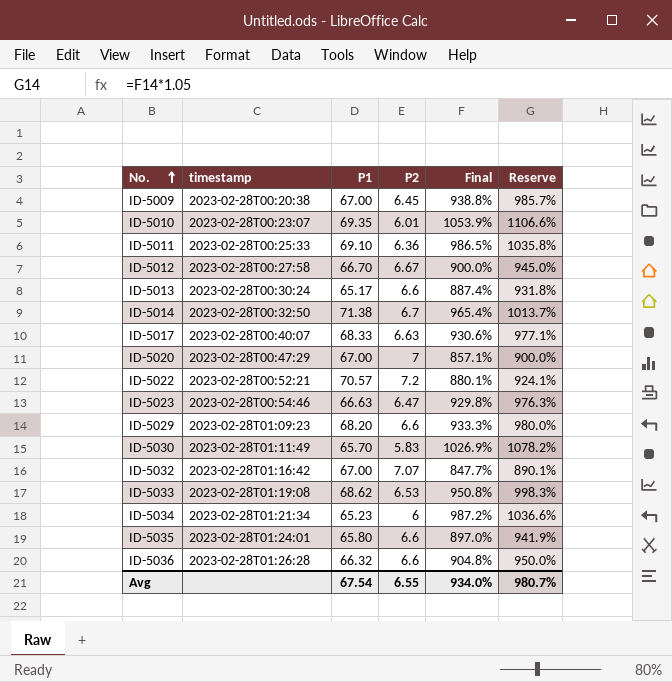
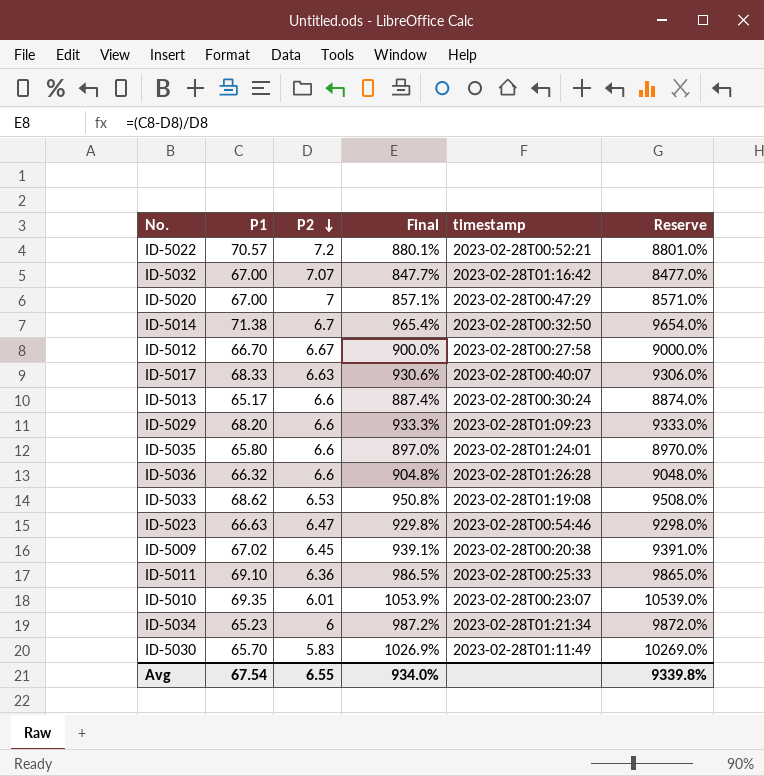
row order: No. ascending -> P2 descending
column timestamp | position: 2 -> 5
column Reserve | formula: [Final] * 1.05 -> [Final] * 10
ID-5009 | P1: 67.00 -> 67.02
ID-5009 | Final: 938.8% -> 939.1%
Avg | Reserve: 980.7% -> 9339.8%

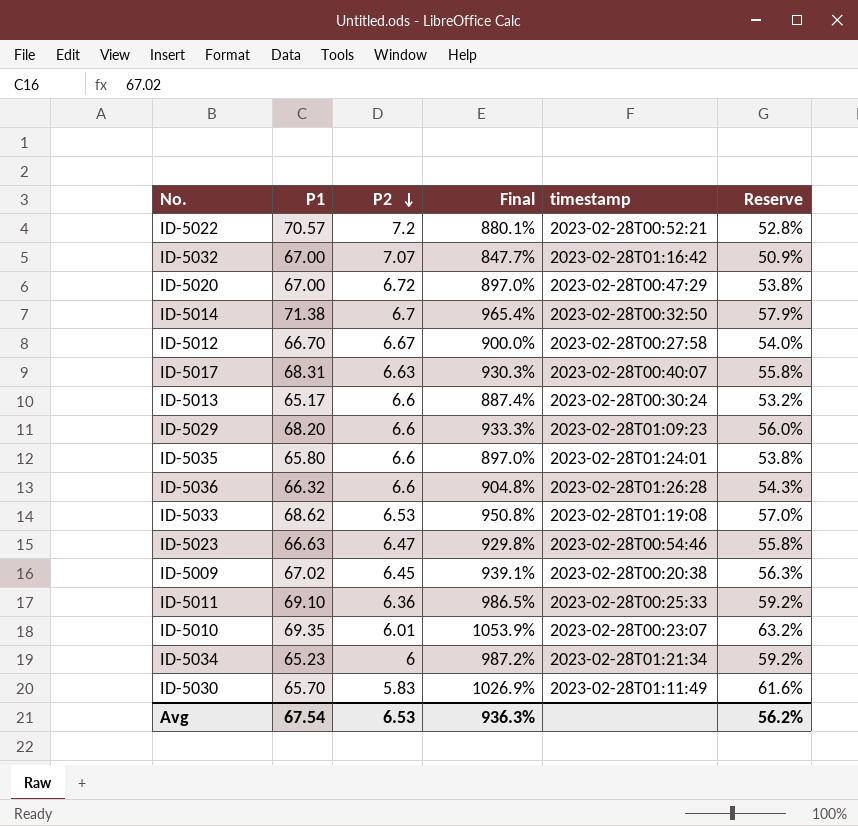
column Reserve | formula: [Final] * 10 -> [Final] * 0.06
ID-5020 | P2: 7 -> 6.72
ID-5020 | Final: 857.1% -> 897.0%
ID-5017 | P1: 68.33 -> 68.31
ID-5017 | Final: 930.6% -> 930.3%
Avg | P2: 6.55 -> 6.53
Avg | Final: 934.0% -> 936.3%
Avg | Reserve: 9339.8% -> 56.2%

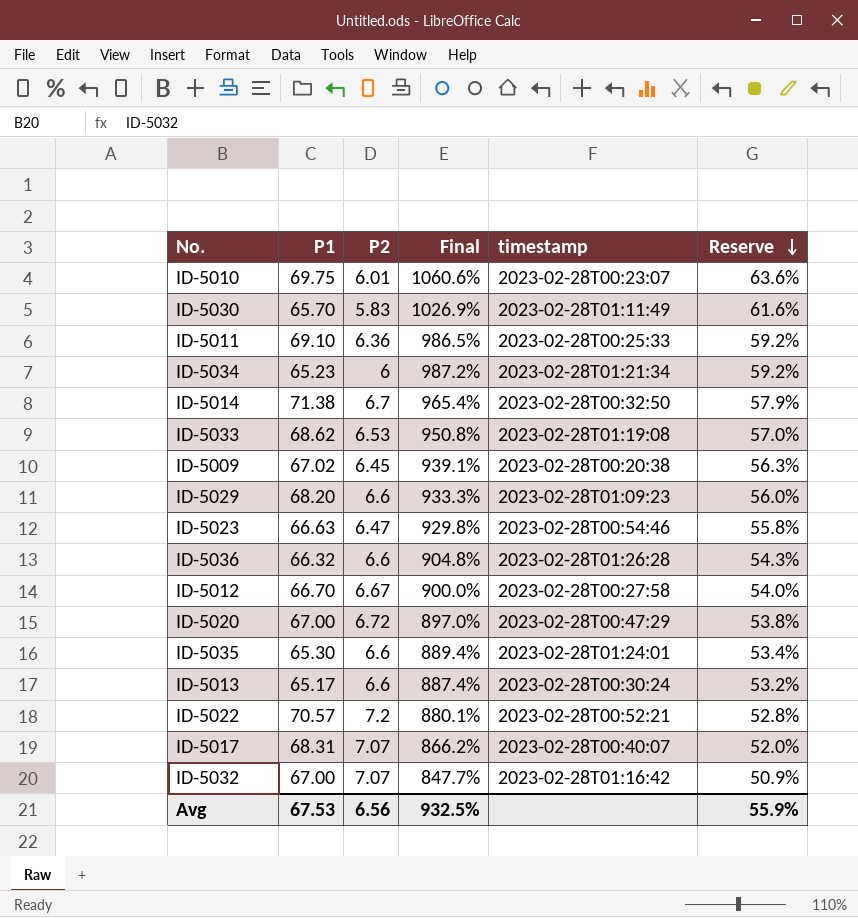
row order: P2 descending -> Reserve descending
ID-5010 | P1: 69.35 -> 69.75
ID-5010 | Final: 1053.9% -> 1060.6%
ID-5010 | Reserve: 63.2% -> 63.6%
ID-5035 | P1: 65.80 -> 65.30
ID-5035 | Final: 897.0% -> 889.4%
ID-5035 | Reserve: 53.8% -> 53.4%
ID-5017 | P2: 6.63 -> 7.07
ID-5017 | Final: 930.3% -> 866.2%
ID-5017 | Reserve: 55.8% -> 52.0%
Avg | P1: 67.54 -> 67.53
Avg | P2: 6.53 -> 6.56
Avg | Final: 936.3% -> 932.5%
Avg | Reserve: 56.2% -> 55.9%

